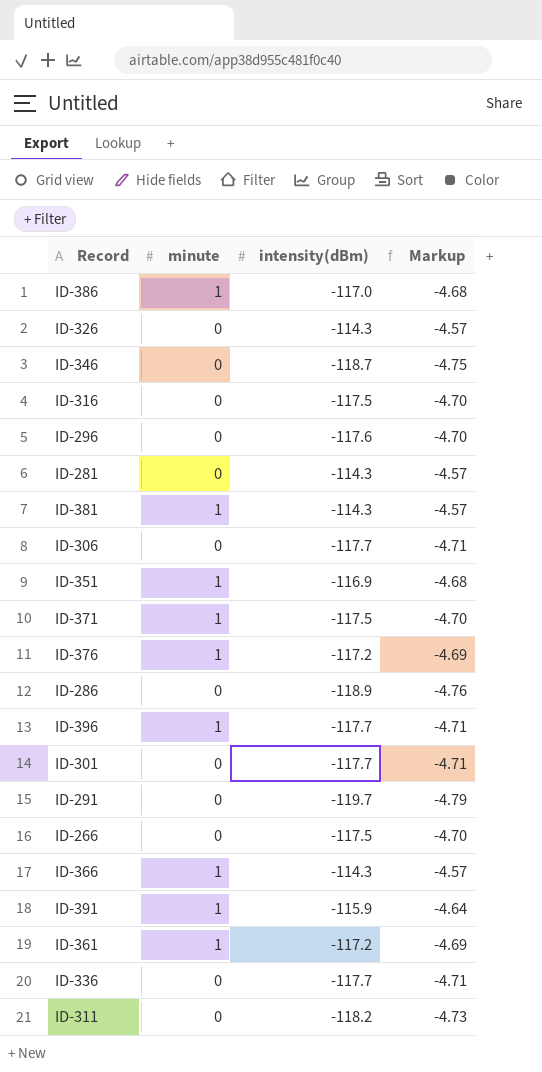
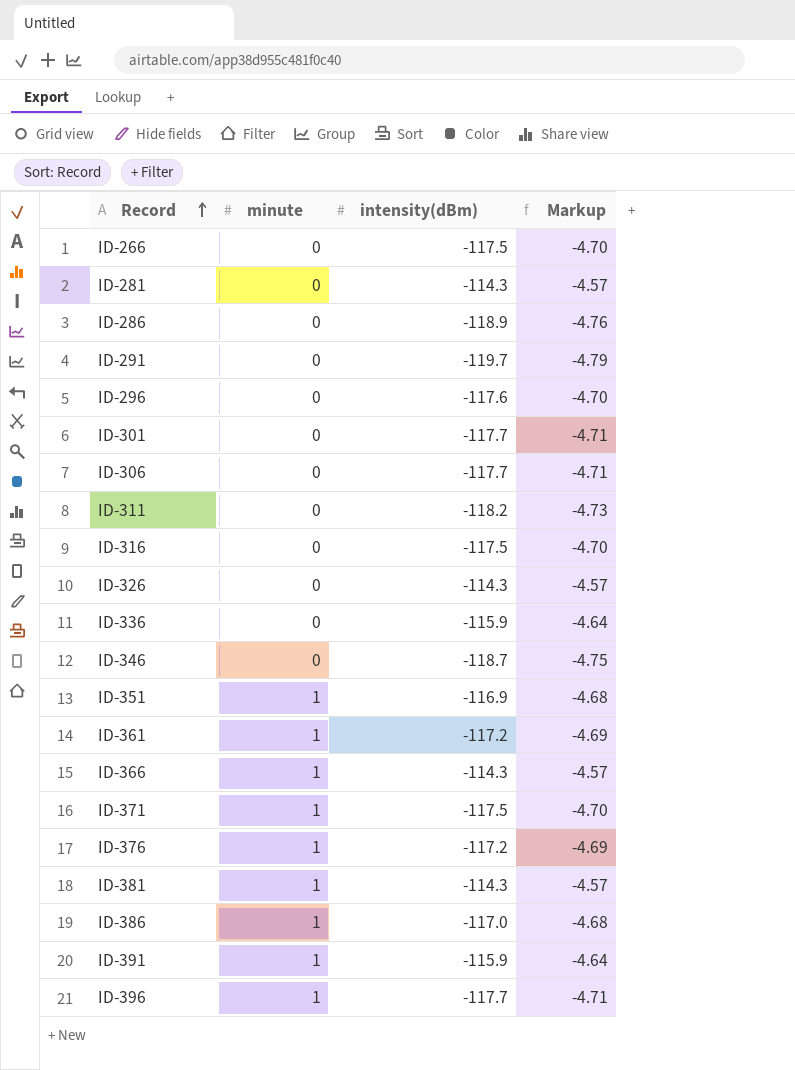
row order: none -> Record ascending
ID-336 | intensity(dBm): -117.7 -> -115.9
ID-336 | Markup: -4.71 -> -4.64

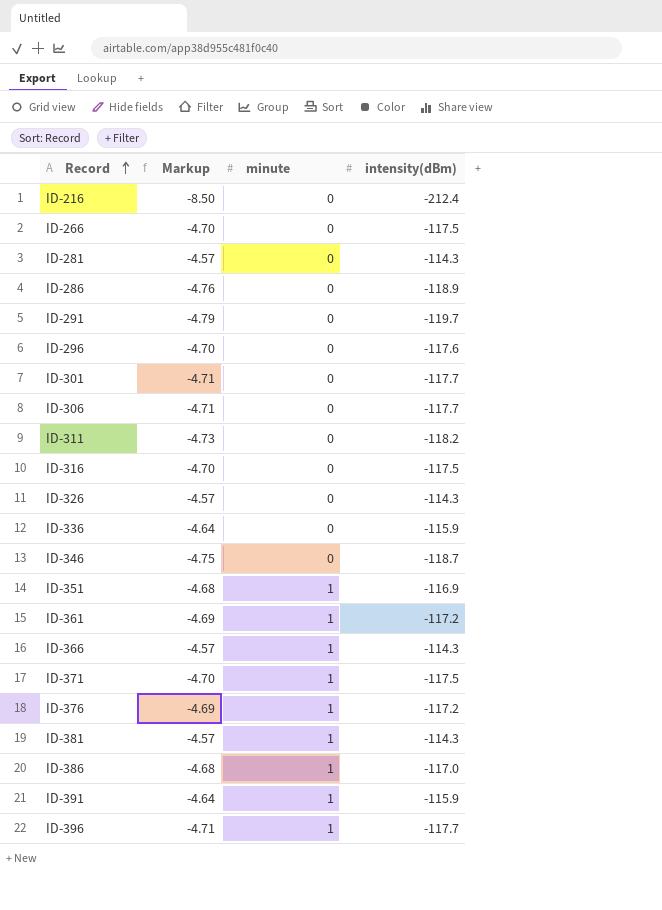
column Markup | position: 4 -> 2
row ID-216: none -> -8.50 | 0 | -212.4

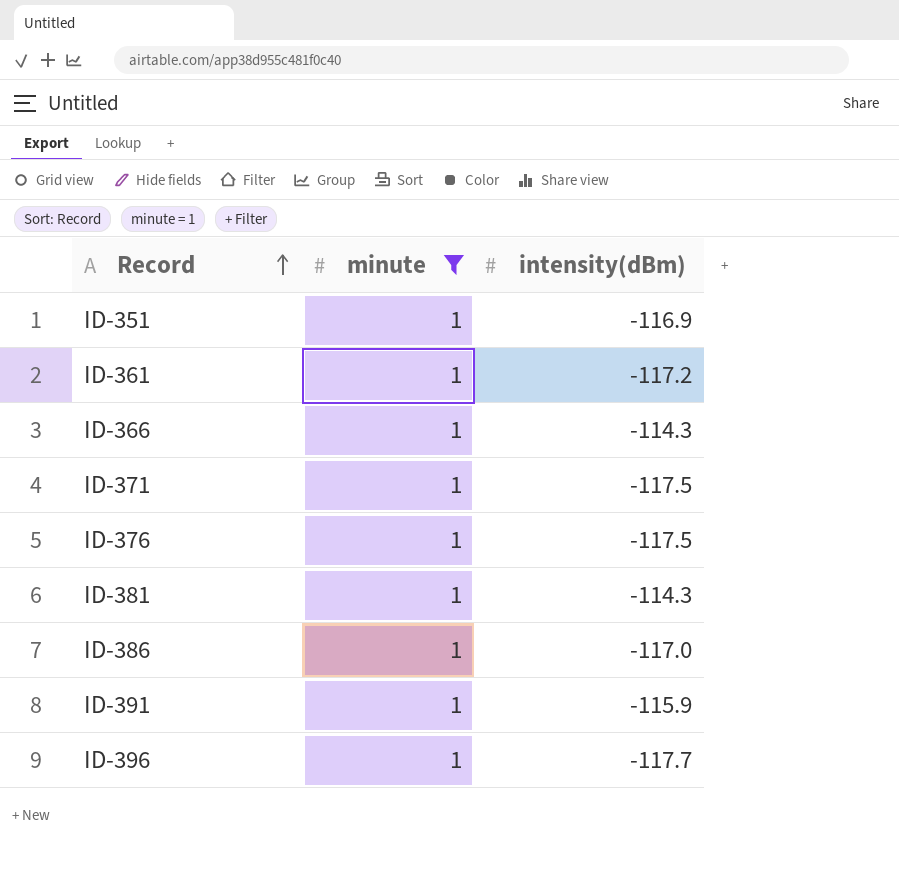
filter: none -> minute = 1
column Markup | formula: [intensity(dBm)] * 0.04 -> none
ID-376 | intensity(dBm): -117.2 -> -117.5

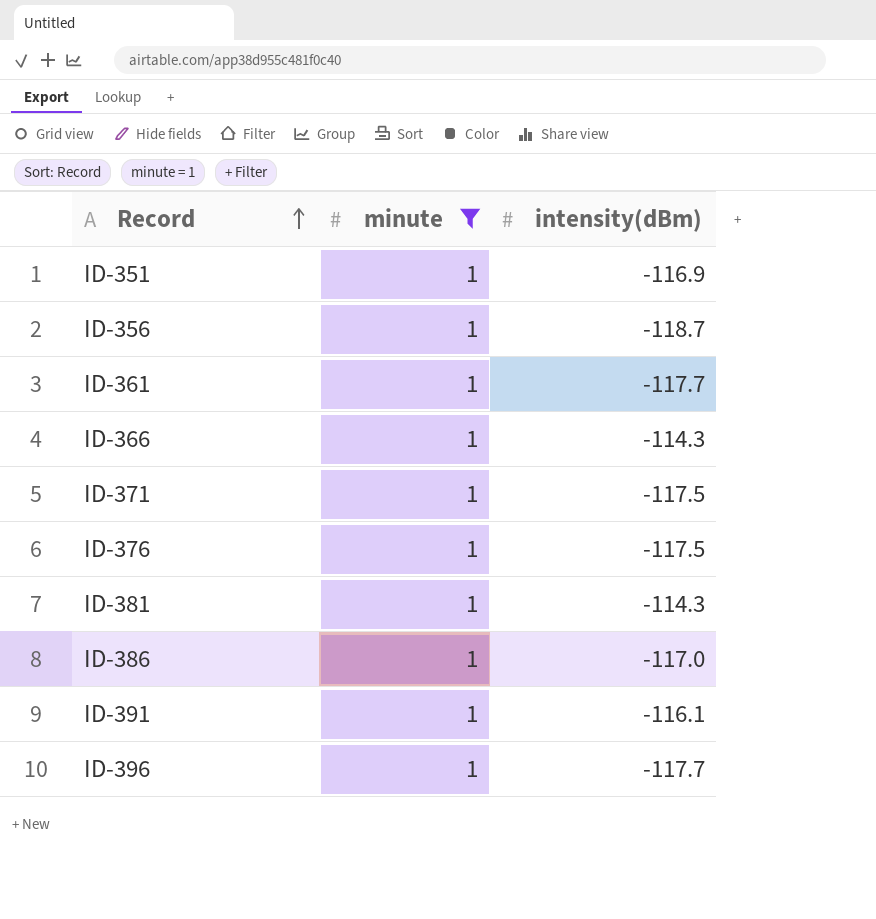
row ID-356: none -> 1 | -118.7
ID-361 | intensity(dBm): -117.2 -> -117.7
ID-391 | intensity(dBm): -115.9 -> -116.1

